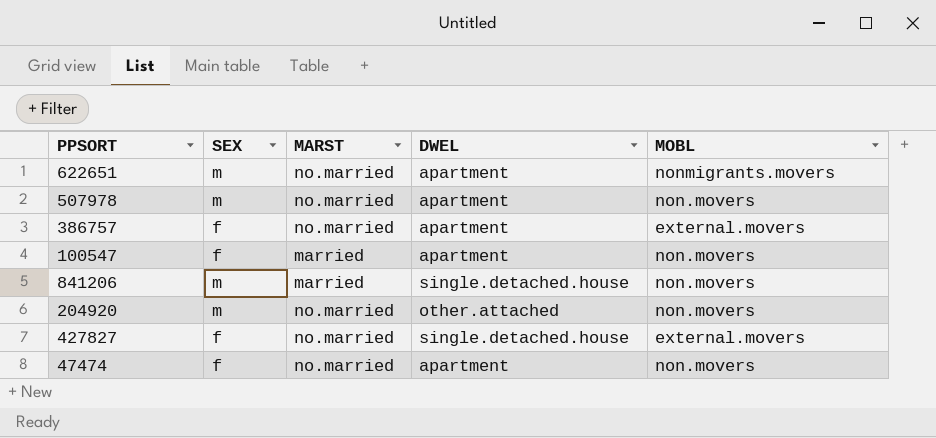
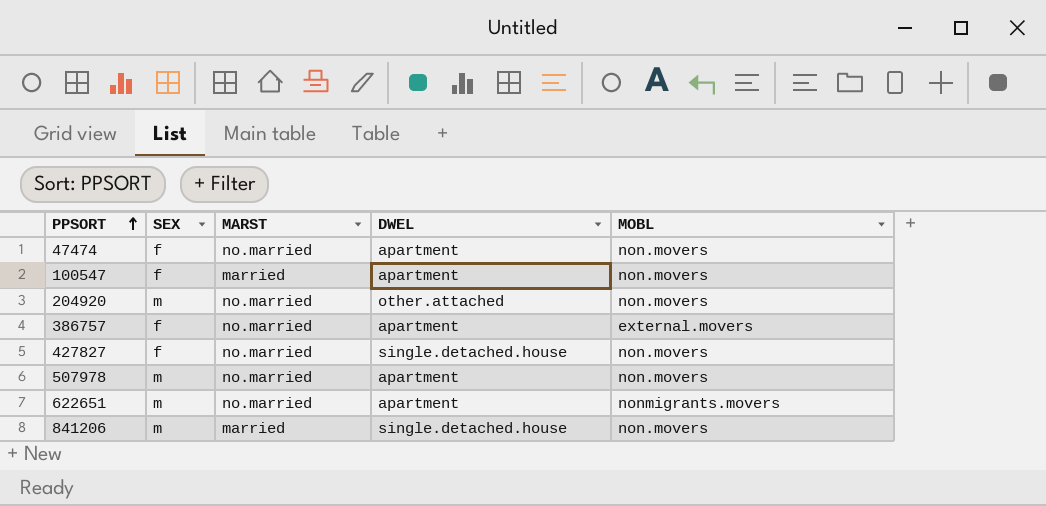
row order: none -> PPSORT ascending
427827 | MOBL: external.movers -> non.movers

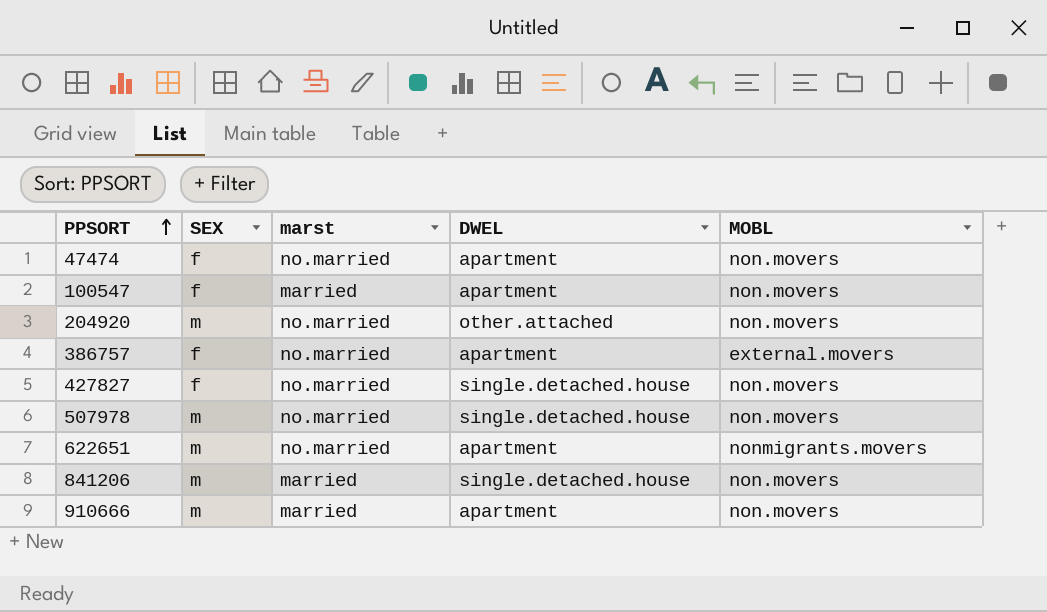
column name: MARST -> marst
507978 | DWEL: apartment -> single.detached.house
row 910666: none -> m | married | apartment | non.movers

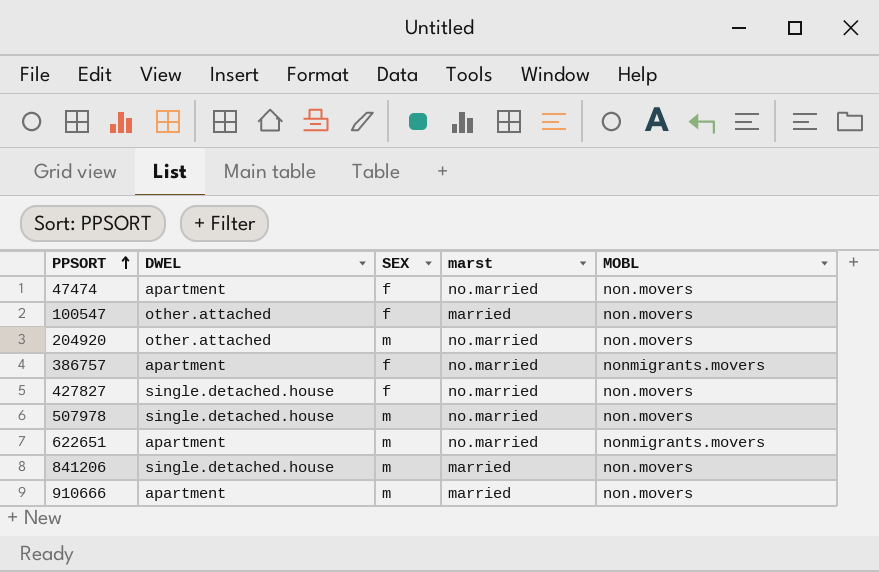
column DWEL | position: 4 -> 2
100547 | DWEL: apartment -> other.attached
386757 | MOBL: external.movers -> nonmigrants.movers

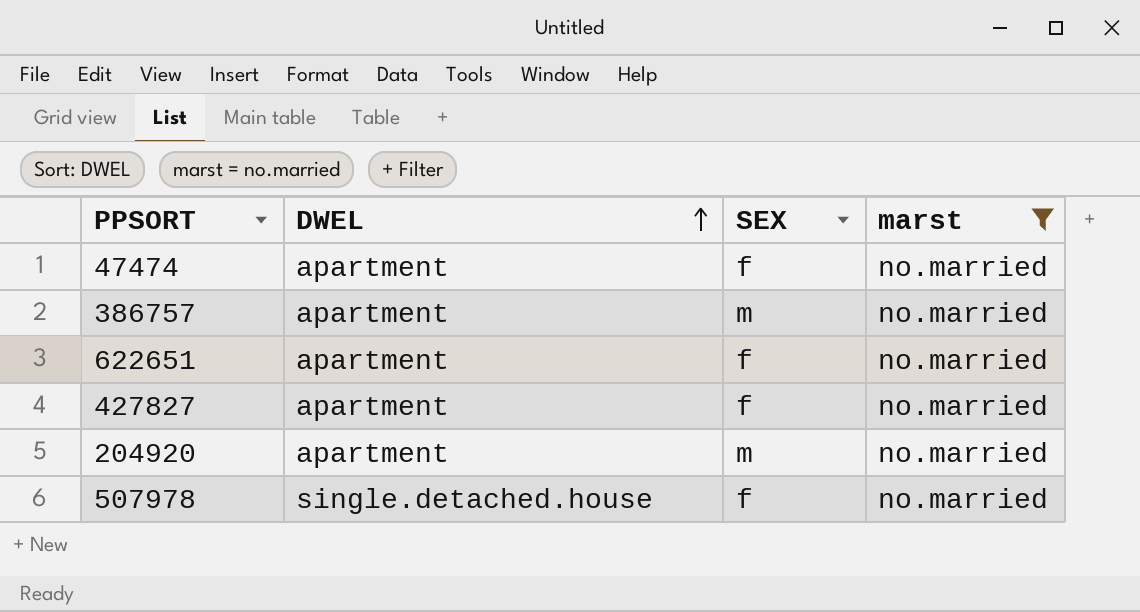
filter: none -> marst = no.married
row order: PPSORT ascending -> DWEL ascending
column MOBL | position: 5 -> none
386757 | SEX: f -> m
622651 | SEX: m -> f
427827 | DWEL: single.detached.house -> apartment
204920 | DWEL: other.attached -> apartment
507978 | SEX: m -> f

